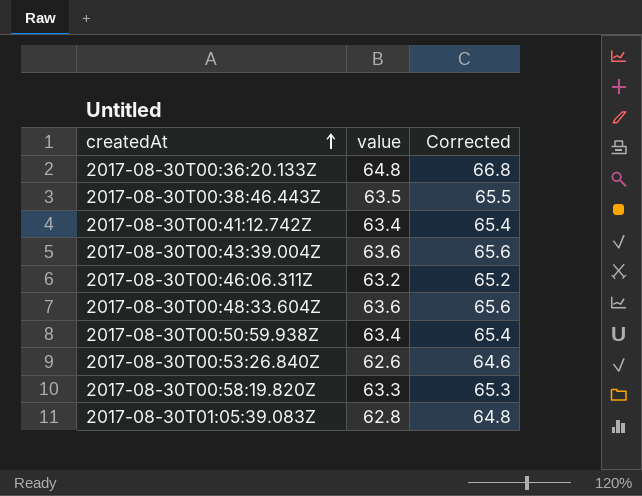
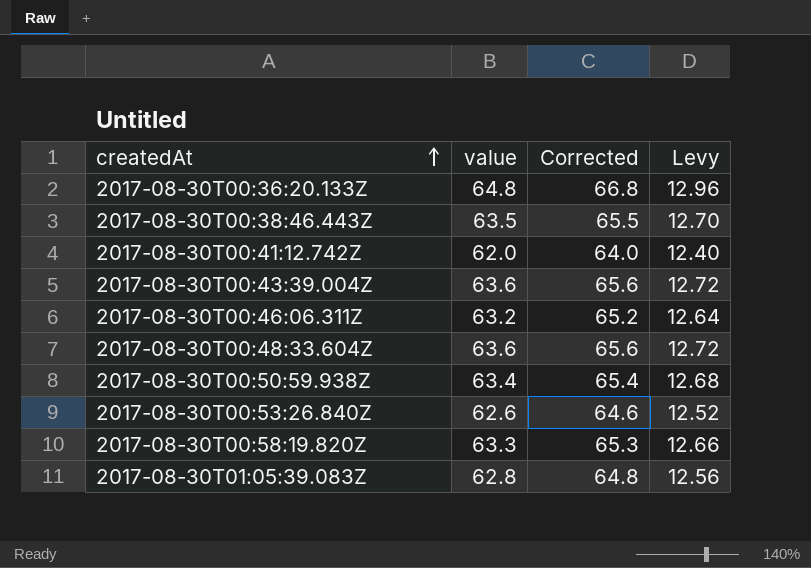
column Levy | formula: none -> [value] * 0.2
2017-08-30T00:41:12.742Z | value: 63.4 -> 62.0
2017-08-30T00:41:12.742Z | Corrected: 65.4 -> 64.0

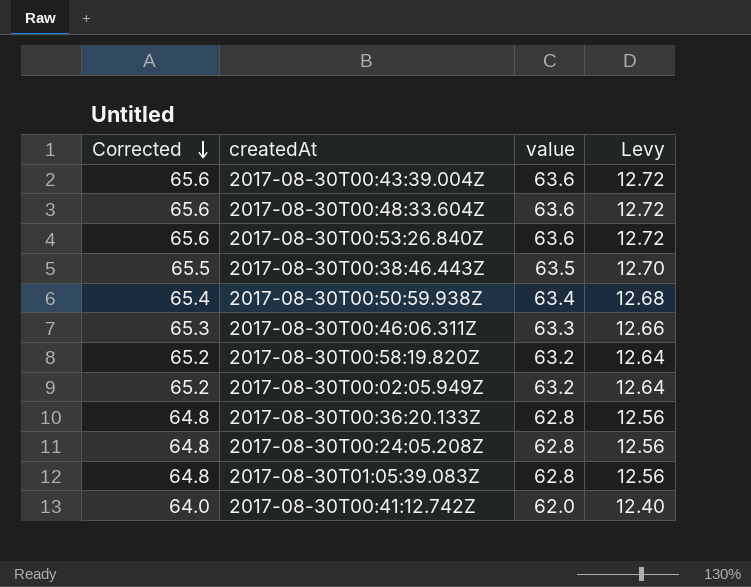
row order: createdAt ascending -> Corrected descending
column Corrected | position: 3 -> 1
2017-08-30T00:53:26.840Z | Corrected: 64.6 -> 65.6
2017-08-30T00:53:26.840Z | value: 62.6 -> 63.6
2017-08-30T00:53:26.840Z | Levy: 12.52 -> 12.72
2017-08-30T00:46:06.311Z | Corrected: 65.2 -> 65.3
2017-08-30T00:46:06.311Z | value: 63.2 -> 63.3
2017-08-30T00:46:06.311Z | Levy: 12.64 -> 12.66
2017-08-30T00:58:19.820Z | Corrected: 65.3 -> 65.2
2017-08-30T00:58:19.820Z | value: 63.3 -> 63.2
2017-08-30T00:58:19.820Z | Levy: 12.66 -> 12.64
row 2017-08-30T00:02:05.949Z: none -> 65.2 | 63.2 | 12.64
2017-08-30T00:36:20.133Z | Corrected: 66.8 -> 64.8
2017-08-30T00:36:20.133Z | value: 64.8 -> 62.8
2017-08-30T00:36:20.133Z | Levy: 12.96 -> 12.56
row 2017-08-30T00:24:05.208Z: none -> 64.8 | 62.8 | 12.56

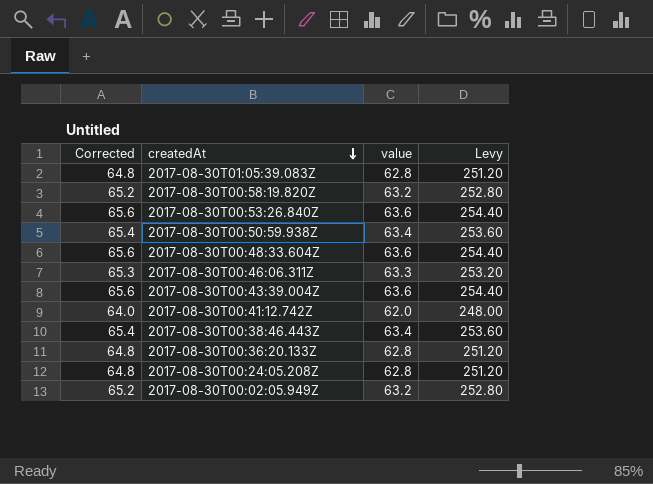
row order: Corrected descending -> createdAt descending
column Levy | formula: [value] * 0.2 -> [value] * 4
2017-08-30T00:38:46.443Z | Corrected: 65.5 -> 65.4
2017-08-30T00:38:46.443Z | value: 63.5 -> 63.4

